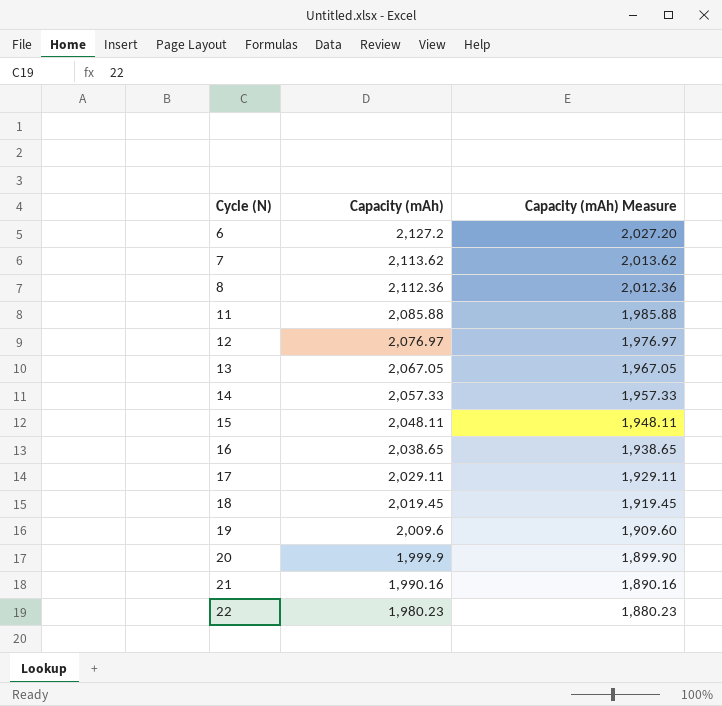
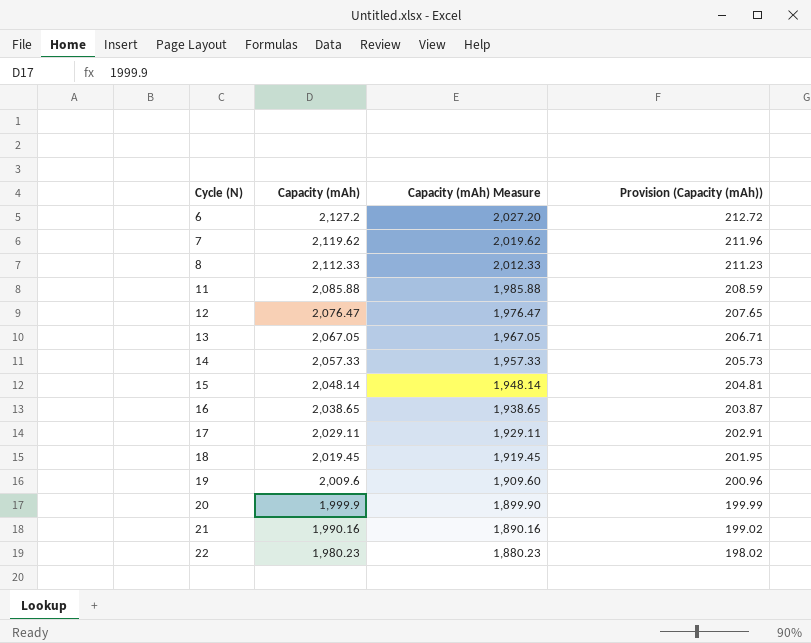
column Provision (Capacity (mAh)) | formula: none -> [Capacity (mAh)] * 0.1
7 | Capacity (mAh): 2,113.62 -> 2,119.62
7 | Capacity (mAh) Measure: 2,013.62 -> 2,019.62
8 | Capacity (mAh): 2,112.36 -> 2,112.33
8 | Capacity (mAh) Measure: 2,012.36 -> 2,012.33
12 | Capacity (mAh): 2,076.97 -> 2,076.47
12 | Capacity (mAh) Measure: 1,976.97 -> 1,976.47
15 | Capacity (mAh): 2,048.11 -> 2,048.14
15 | Capacity (mAh) Measure: 1,948.11 -> 1,948.14

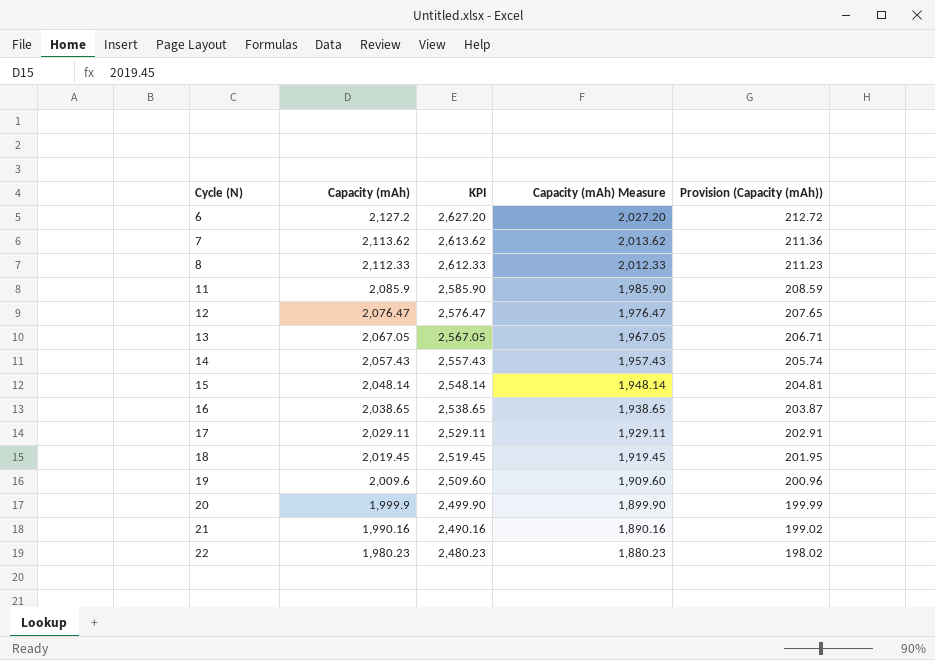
column KPI | formula: none -> [Capacity (mAh)] + 500
7 | Capacity (mAh): 2,119.62 -> 2,113.62
7 | Capacity (mAh) Measure: 2,019.62 -> 2,013.62
7 | Provision (Capacity (mAh)): 211.96 -> 211.36
11 | Capacity (mAh): 2,085.88 -> 2,085.9
11 | Capacity (mAh) Measure: 1,985.88 -> 1,985.90
14 | Capacity (mAh): 2,057.33 -> 2,057.43
14 | Capacity (mAh) Measure: 1,957.33 -> 1,957.43
14 | Provision (Capacity (mAh)): 205.73 -> 205.74

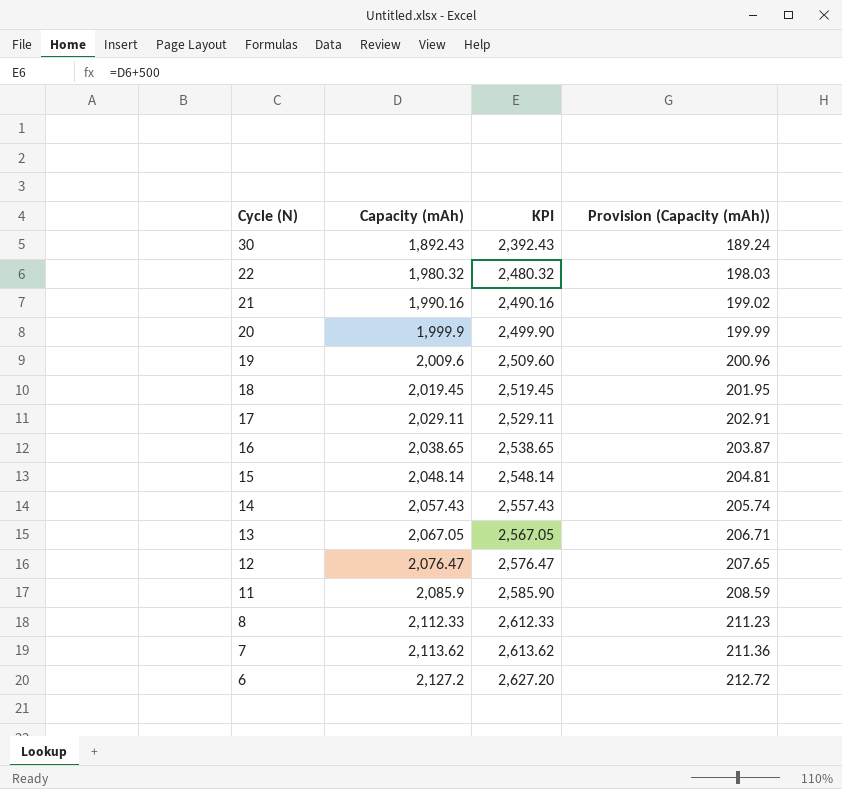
row order: Cycle (N) ascending -> Cycle (N) descending
column Capacity (mAh) Measure | formula: [Capacity (mAh)] - 100 -> none
row 30: none -> 1,892.43 | 2,392.43 | 189.24
22 | Capacity (mAh): 1,980.23 -> 1,980.32
22 | KPI: 2,480.23 -> 2,480.32
22 | Provision (Capacity (mAh)): 198.02 -> 198.03

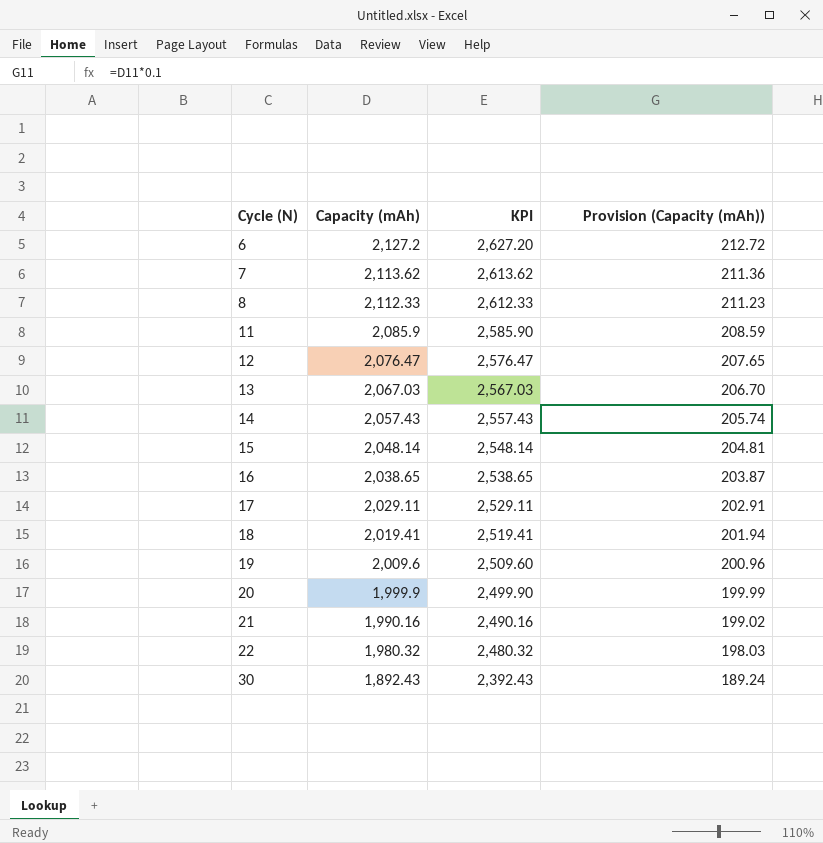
row order: Cycle (N) descending -> Cycle (N) ascending
13 | Capacity (mAh): 2,067.05 -> 2,067.03
13 | KPI: 2,567.05 -> 2,567.03
13 | Provision (Capacity (mAh)): 206.71 -> 206.70
18 | Capacity (mAh): 2,019.45 -> 2,019.41
18 | KPI: 2,519.45 -> 2,519.41
18 | Provision (Capacity (mAh)): 201.95 -> 201.94

